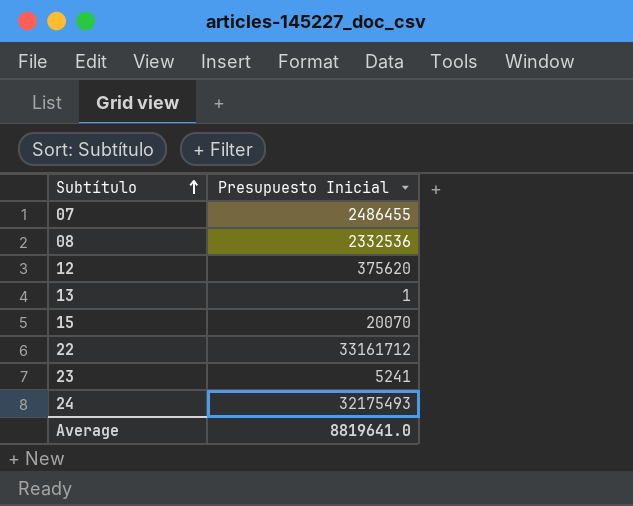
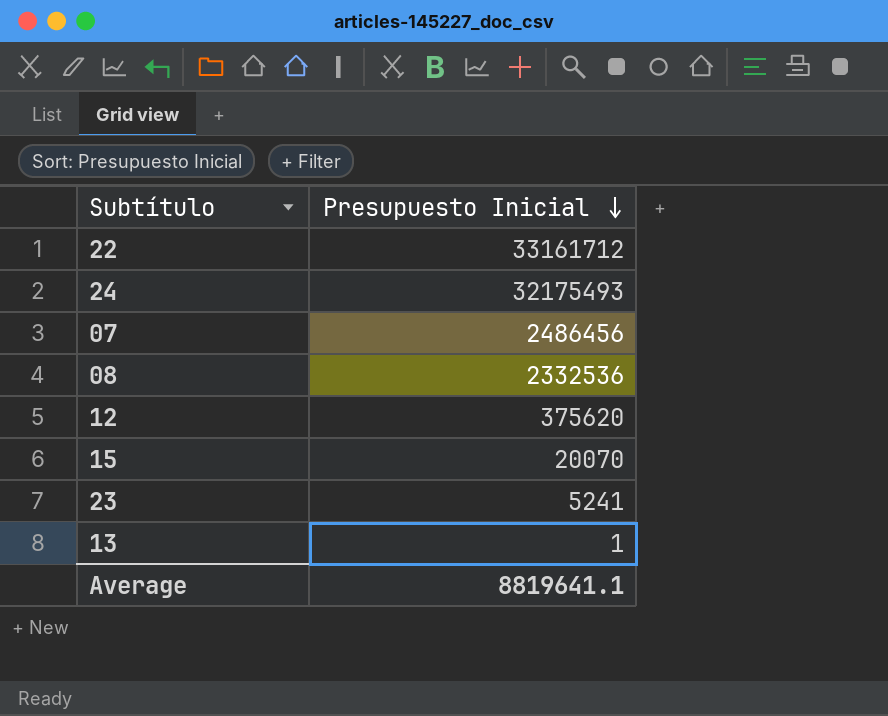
row order: Subtítulo ascending -> Presupuesto Inicial descending
07 | Presupuesto Inicial: 2486455 -> 2486456
Average | Presupuesto Inicial: 8819641.0 -> 8819641.1

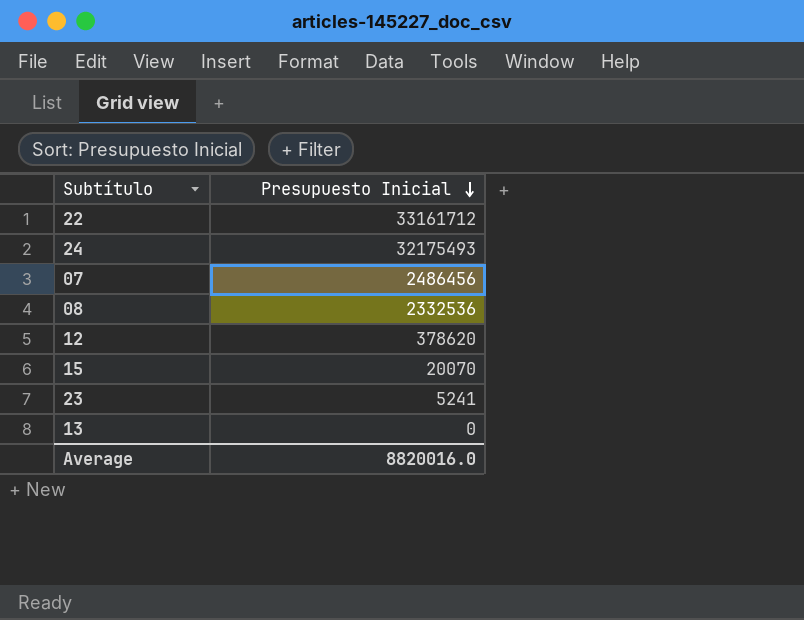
12 | Presupuesto Inicial: 375620 -> 378620
13 | Presupuesto Inicial: 1 -> 0
Average | Presupuesto Inicial: 8819641.1 -> 8820016.0

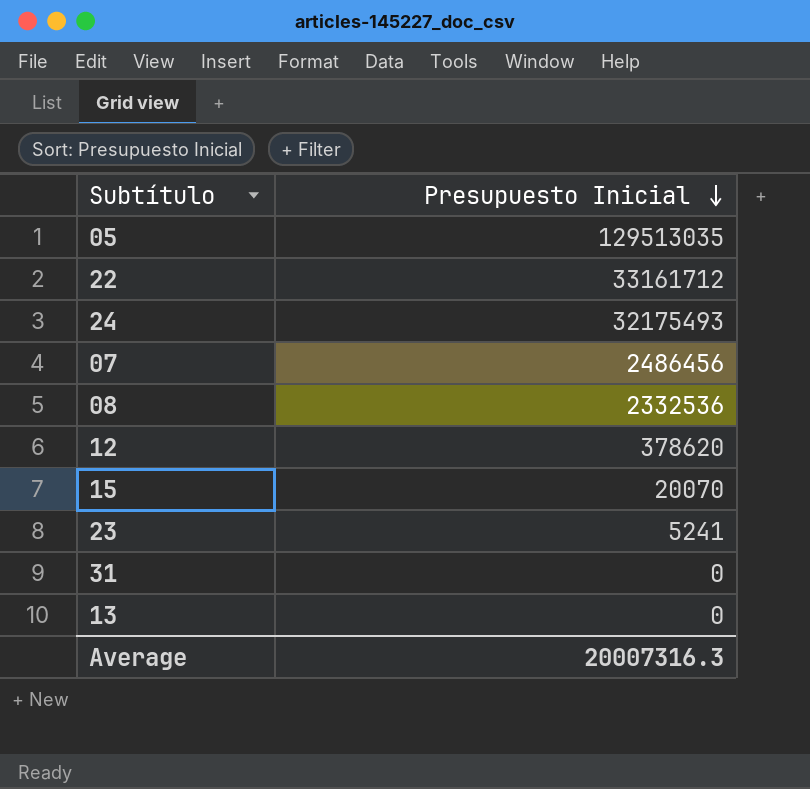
row 05: none -> 129513035
row 31: none -> 0
Average | Presupuesto Inicial: 8820016.0 -> 20007316.3

